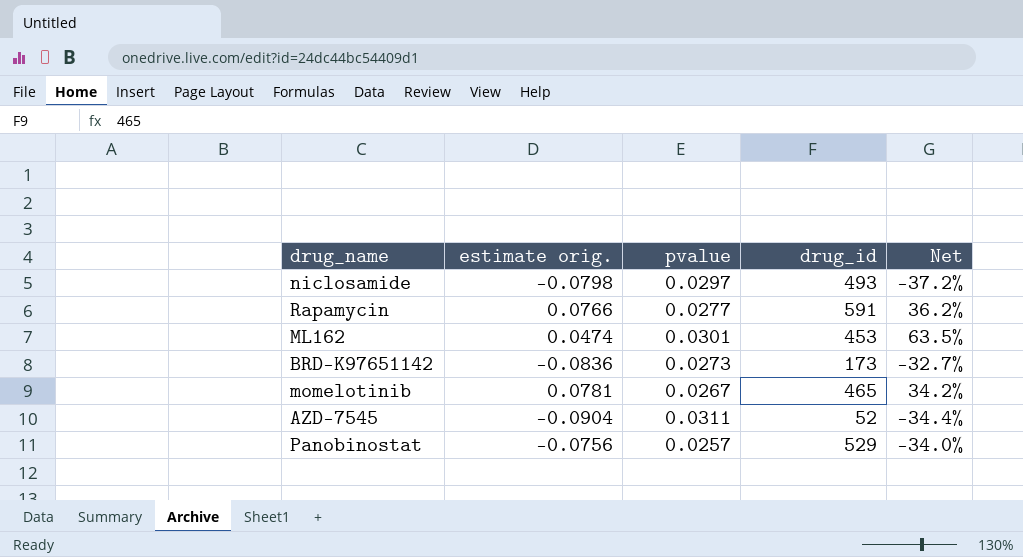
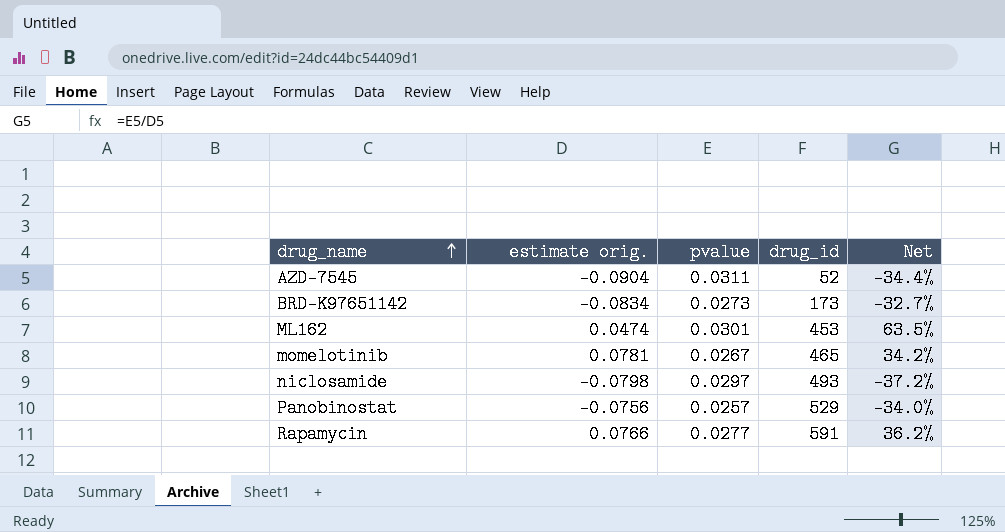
row order: none -> drug_name ascending
BRD-K97651142 | estimate orig.: -0.0836 -> -0.0834

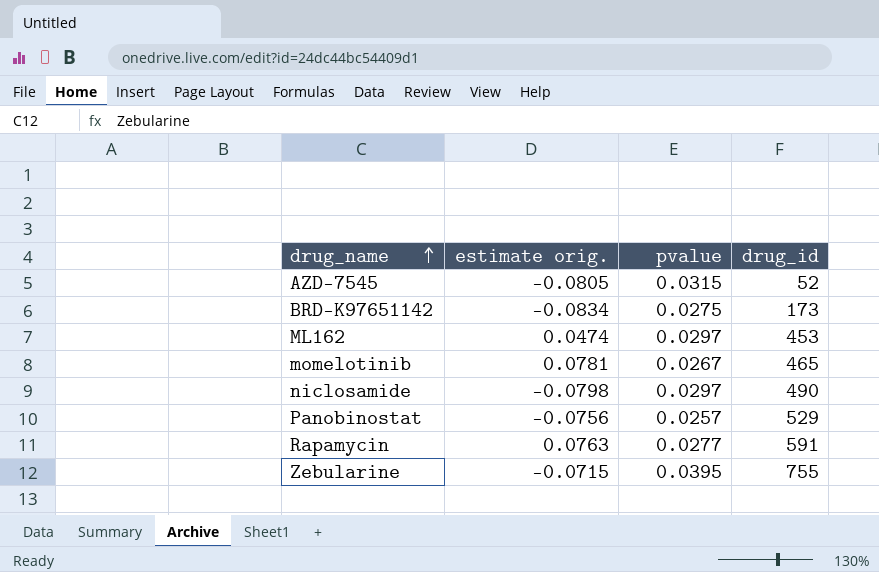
column Net | formula: [pvalue] / [estimate orig.] -> none
AZD-7545 | estimate orig.: -0.0904 -> -0.0805
AZD-7545 | pvalue: 0.0311 -> 0.0315
BRD-K97651142 | pvalue: 0.0273 -> 0.0275
ML162 | pvalue: 0.0301 -> 0.0297
niclosamide | drug_id: 493 -> 490
Rapamycin | estimate orig.: 0.0766 -> 0.0763
row Zebularine: none -> -0.0715 | 0.0395 | 755

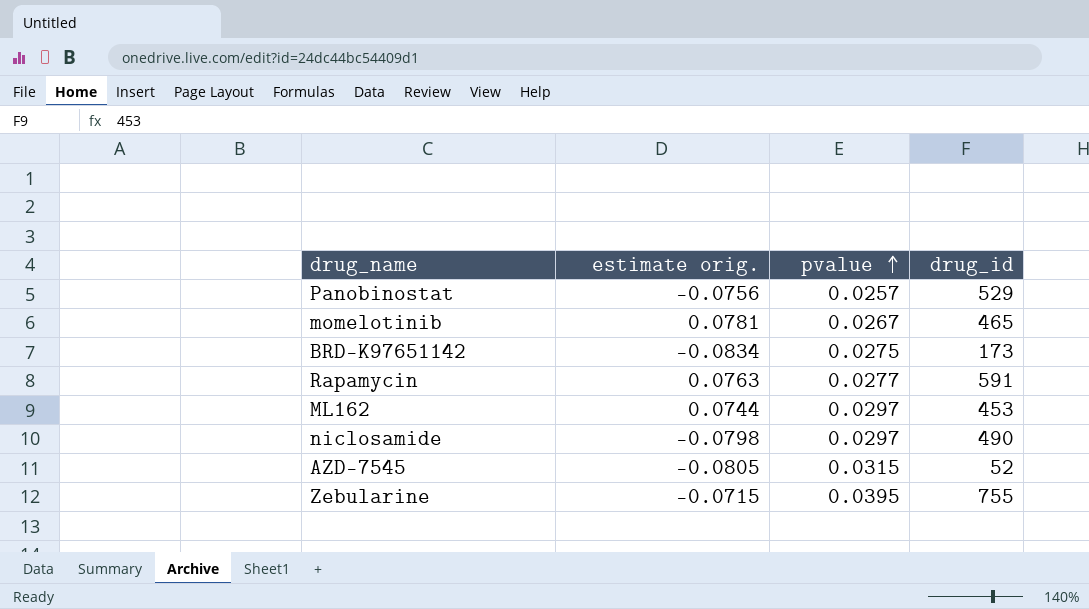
row order: drug_name ascending -> pvalue ascending
ML162 | estimate orig.: 0.0474 -> 0.0744

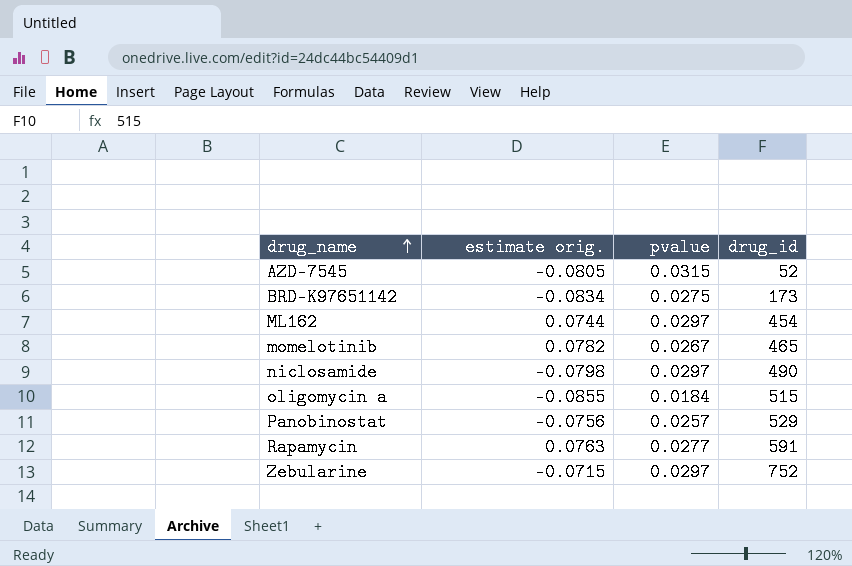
row order: pvalue ascending -> drug_name ascending
ML162 | drug_id: 453 -> 454
momelotinib | estimate orig.: 0.0781 -> 0.0782
row oligomycin a: none -> -0.0855 | 0.0184 | 515
Zebularine | pvalue: 0.0395 -> 0.0297
Zebularine | drug_id: 755 -> 752

